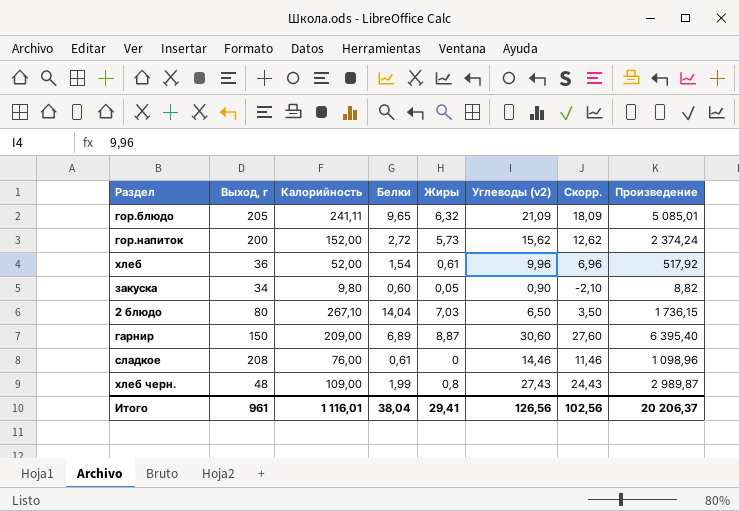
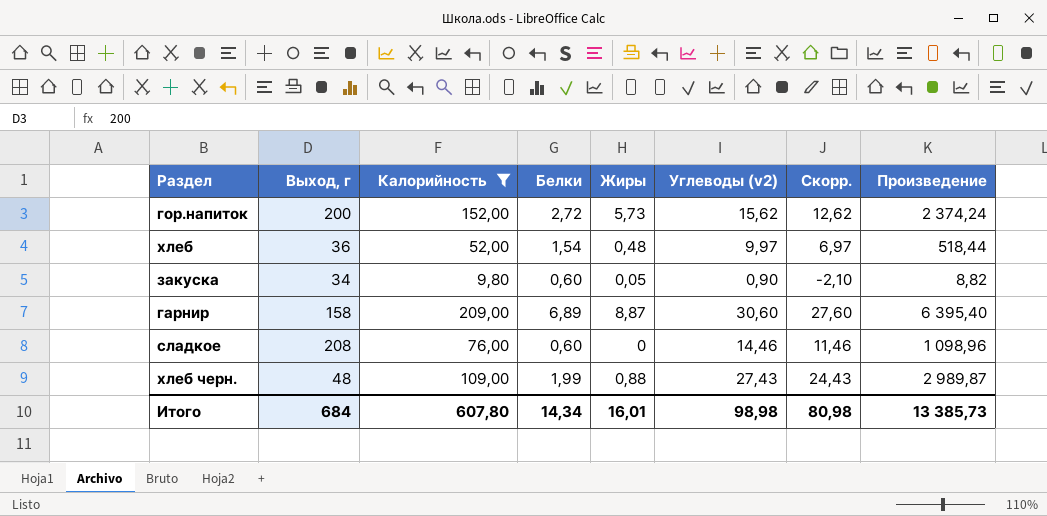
filter: none -> Калорийность <= 209,00
хлеб | Жиры: 0,61 -> 0,48
хлеб | Углеводы (v2): 9,96 -> 9,97
хлеб | Скорр.: 6,96 -> 6,97
хлеб | Произведение: 517,92 -> 518,44
гарнир | Выход, г: 150 -> 158
сладкое | Белки: 0,61 -> 0,60
хлеб черн. | Жиры: 0,8 -> 0,88
Итого | Выход, г: 961 -> 684
Итого | Калорийность: 1 116,01 -> 607,80
Итого | Белки: 38,04 -> 14,34
Итого | Жиры: 29,41 -> 16,01
Итого | Углеводы (v2): 126,56 -> 98,98
Итого | Скорр.: 102,56 -> 80,98
Итого | Произведение: 20 206,37 -> 13 385,73

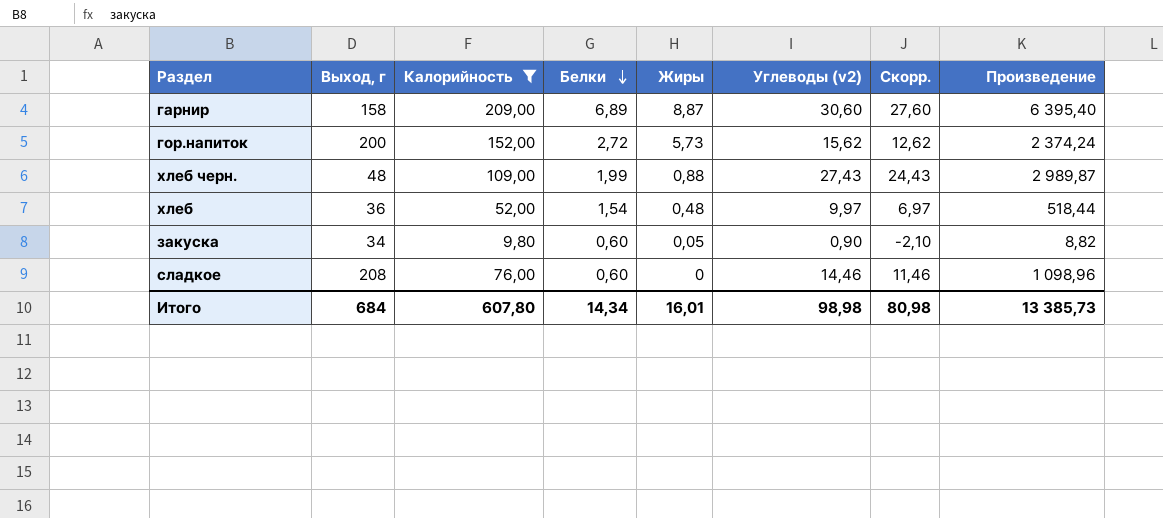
row order: none -> Белки descending

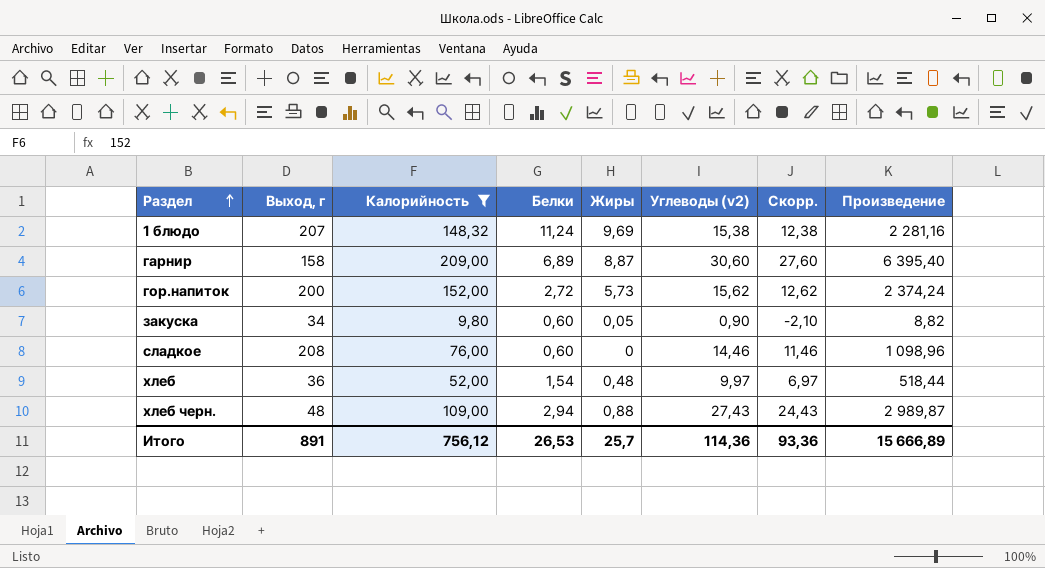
row order: Белки descending -> Раздел ascending
row 1 блюдо: none -> 207 | 148,32 | 11,24 | 9,69 | 15,38 | 12,38 | 2 281,16
хлеб черн. | Белки: 1,99 -> 2,94
Итого | Выход, г: 684 -> 891
Итого | Калорийность: 607,80 -> 756,12
Итого | Белки: 14,34 -> 26,53
Итого | Жиры: 16,01 -> 25,7
Итого | Углеводы (v2): 98,98 -> 114,36
Итого | Скорр.: 80,98 -> 93,36
Итого | Произведение: 13 385,73 -> 15 666,89

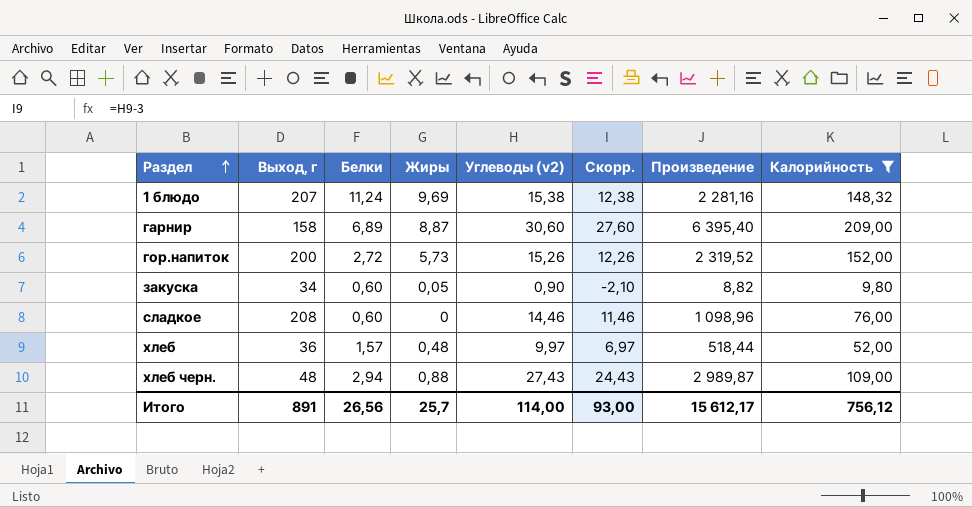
column Калорийность | position: 3 -> 8
гор.напиток | Углеводы (v2): 15,62 -> 15,26
гор.напиток | Скорр.: 12,62 -> 12,26
гор.напиток | Произведение: 2 374,24 -> 2 319,52
хлеб | Белки: 1,54 -> 1,57
Итого | Белки: 26,53 -> 26,56
Итого | Углеводы (v2): 114,36 -> 114,00
Итого | Скорр.: 93,36 -> 93,00
Итого | Произведение: 15 666,89 -> 15 612,17

